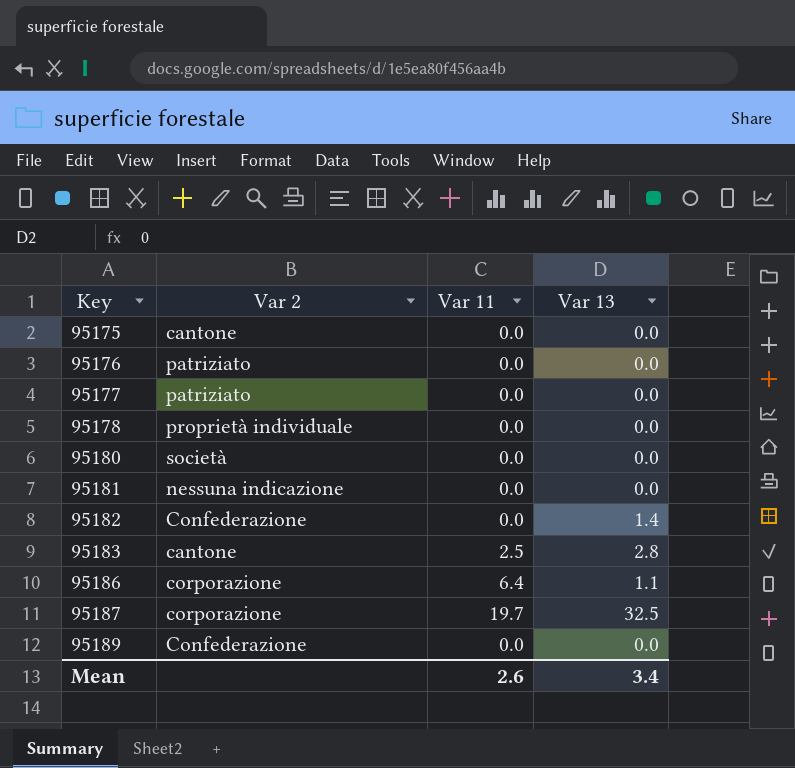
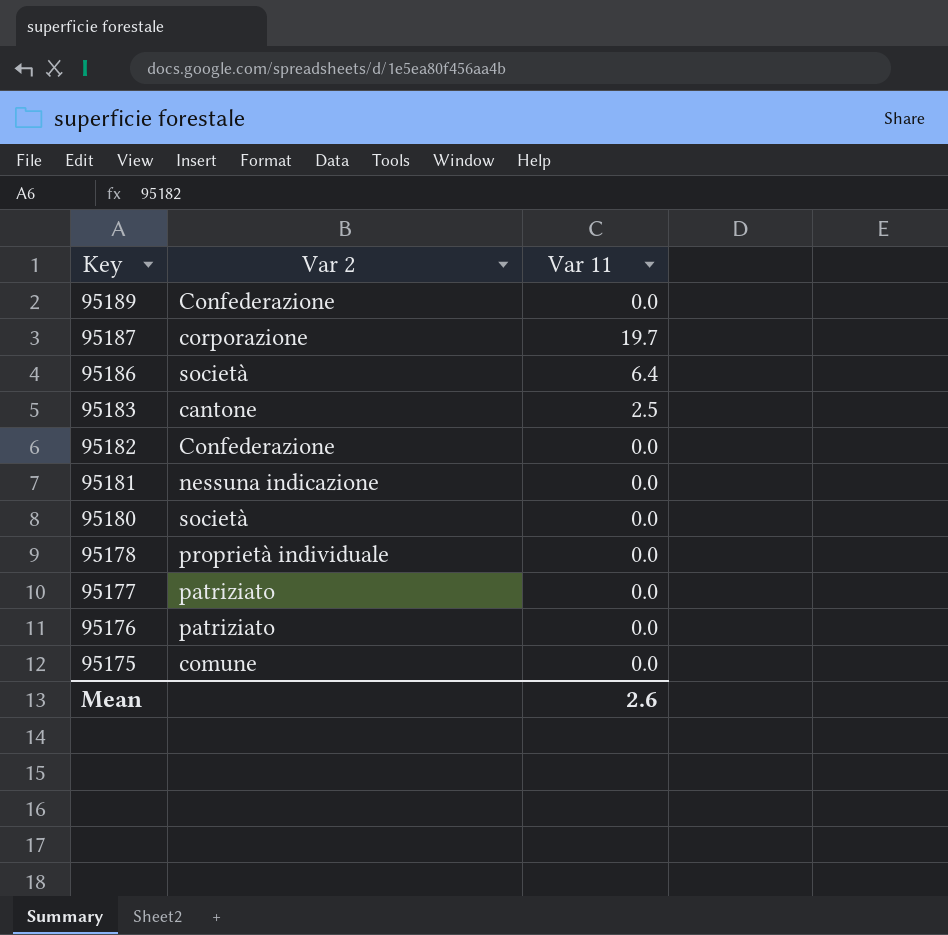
row order: Key ascending -> Key descending
column Var 13 | position: 4 -> none
95186 | Var 2: corporazione -> società
95175 | Var 2: cantone -> comune

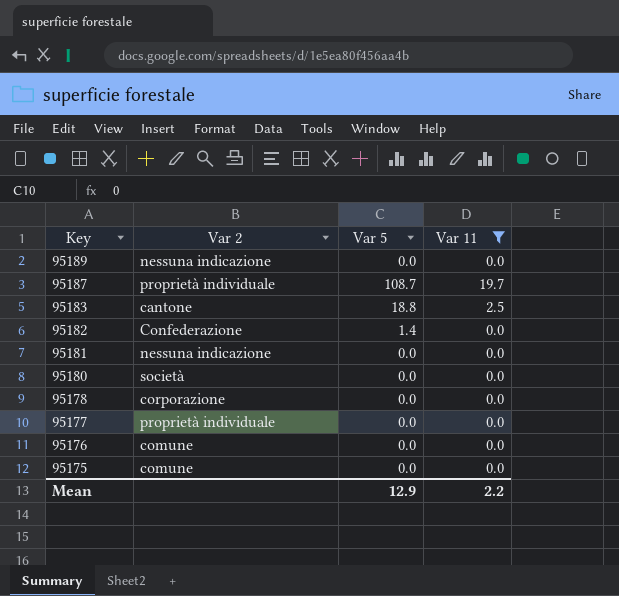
filter: none -> Var 11 != 6.4
column Var 5 | position: none -> 3
95189 | Var 2: Confederazione -> nessuna indicazione
95187 | Var 2: corporazione -> proprietà individuale
95178 | Var 2: proprietà individuale -> corporazione
95177 | Var 2: patriziato -> proprietà individuale
95176 | Var 2: patriziato -> comune
Mean | Var 11: 2.6 -> 2.2

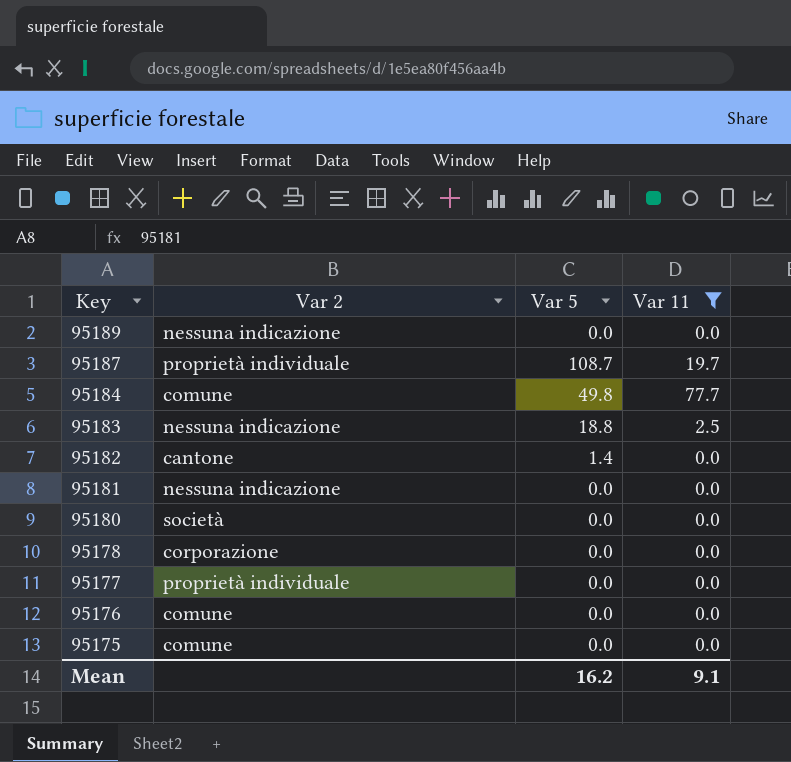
row 95184: none -> comune | 49.8 | 77.7
95183 | Var 2: cantone -> nessuna indicazione
95182 | Var 2: Confederazione -> cantone
Mean | Var 5: 12.9 -> 16.2
Mean | Var 11: 2.2 -> 9.1

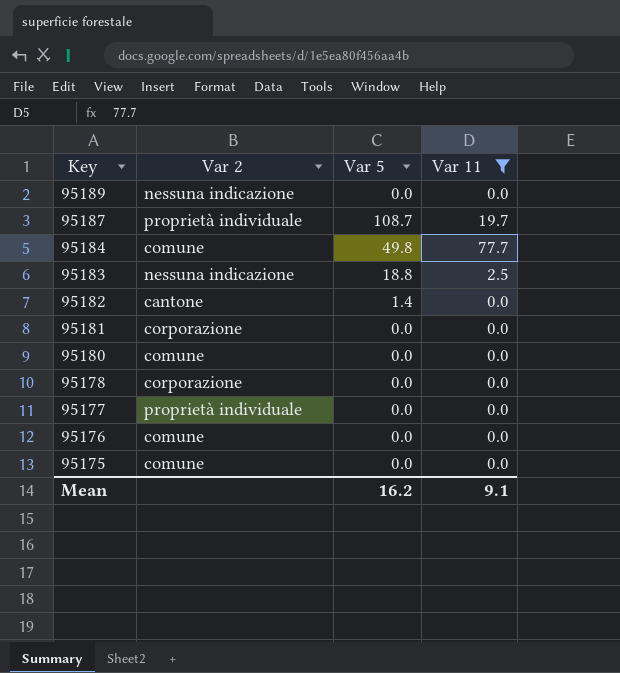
95181 | Var 2: nessuna indicazione -> corporazione
95180 | Var 2: società -> comune

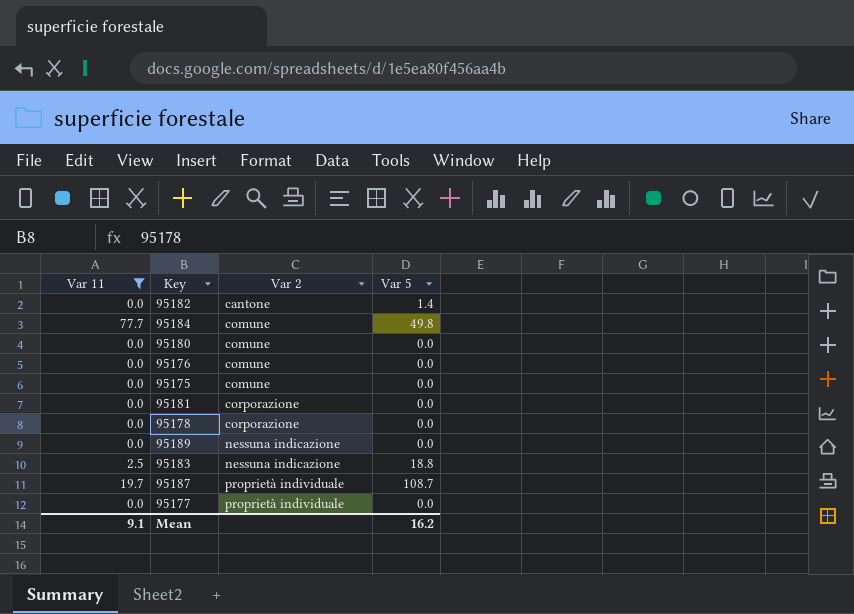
row order: Key descending -> Var 2 ascending
column Var 11 | position: 4 -> 1

